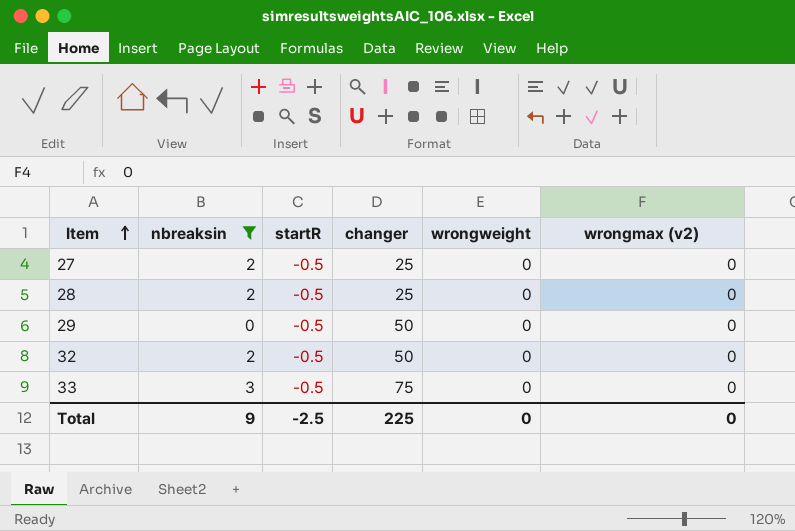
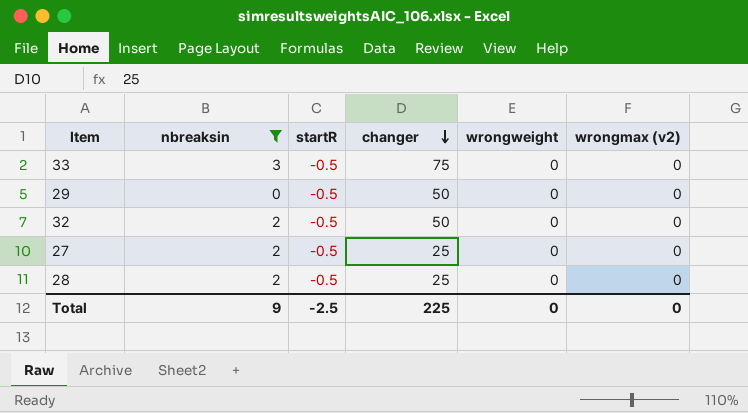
row order: Item ascending -> changer descending

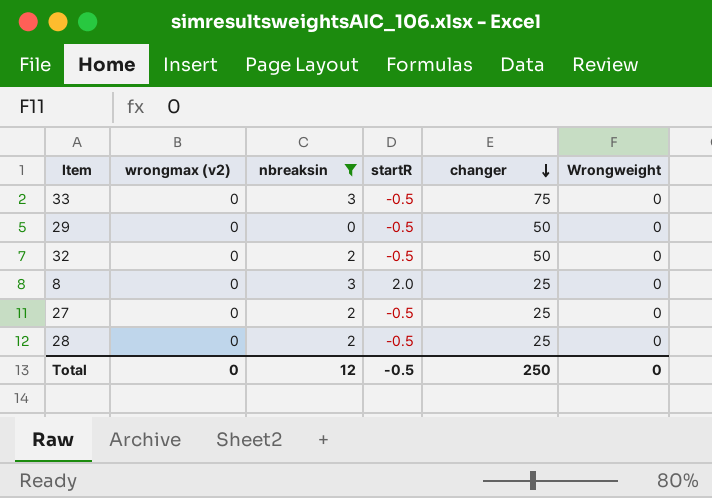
column wrongmax (v2) | position: 6 -> 2
column name: wrongweight -> Wrongweight
row 8: none -> 0 | 3 | 2.0 | 25 | 0
Total | nbreaksin: 9 -> 12
Total | startR: -2.5 -> -0.5
Total | changer: 225 -> 250

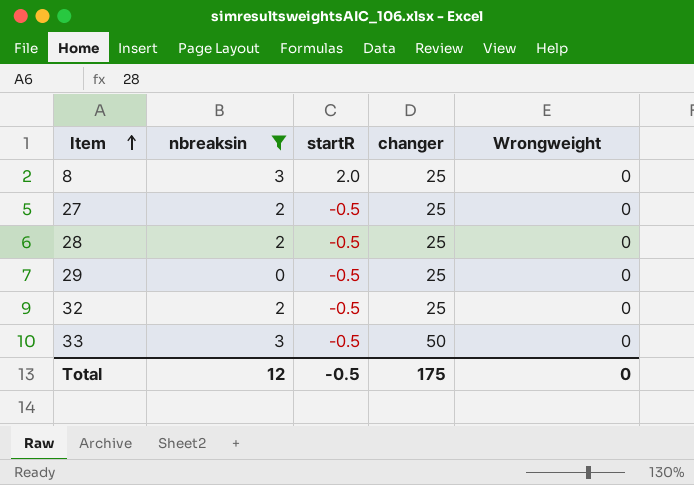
row order: changer descending -> Item ascending
column wrongmax (v2) | position: 2 -> none
29 | changer: 50 -> 25
32 | changer: 50 -> 25
33 | changer: 75 -> 50
Total | changer: 250 -> 175

